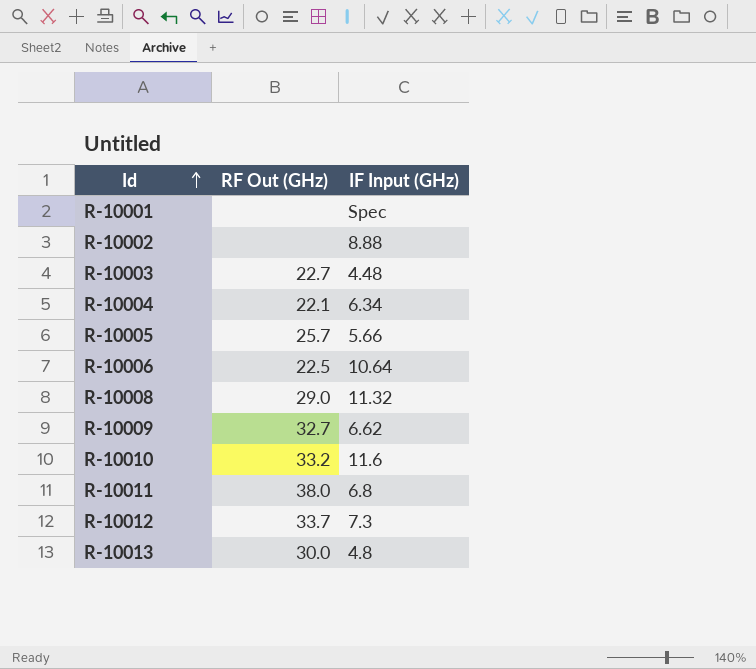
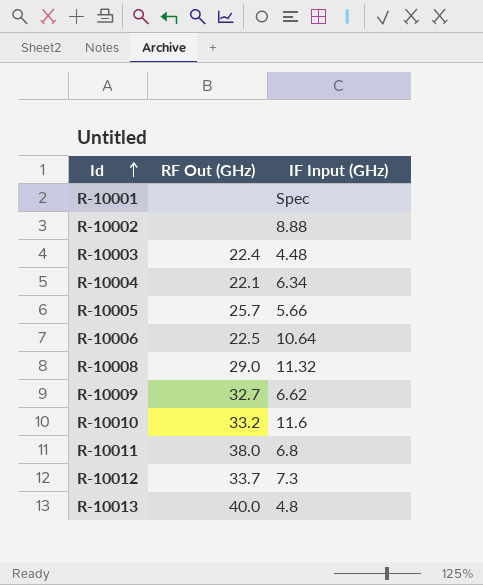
R-10003 | RF Out (GHz): 22.7 -> 22.4
R-10013 | RF Out (GHz): 30.0 -> 40.0

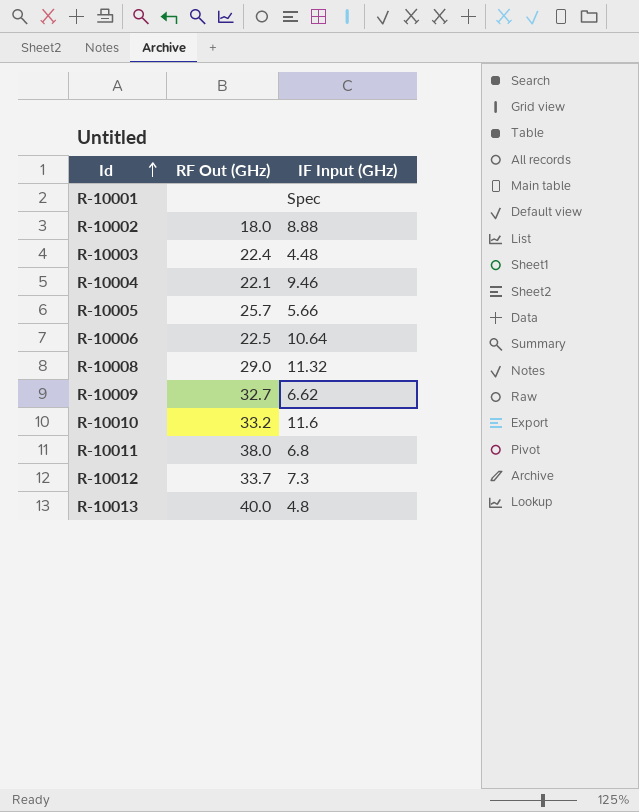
R-10002 | RF Out (GHz): none -> 18.0
R-10004 | IF Input (GHz): 6.34 -> 9.46

